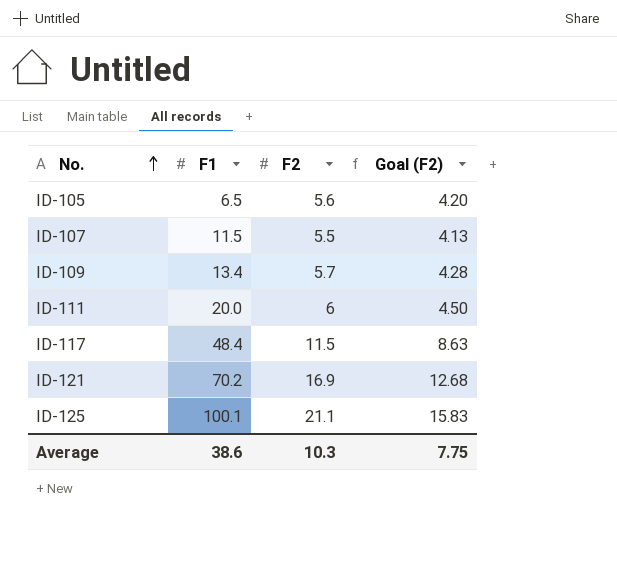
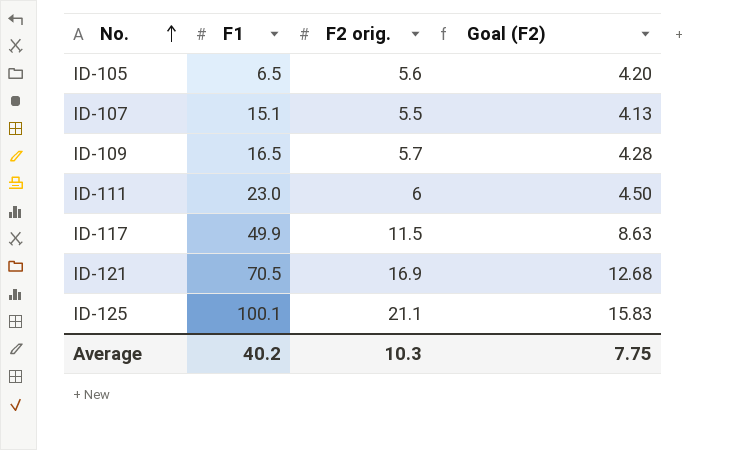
column name: F2 -> F2 orig.
ID-107 | F1: 11.5 -> 15.1
ID-109 | F1: 13.4 -> 16.5
ID-111 | F1: 20.0 -> 23.0
ID-117 | F1: 48.4 -> 49.9
ID-121 | F1: 70.2 -> 70.5
Average | F1: 38.6 -> 40.2

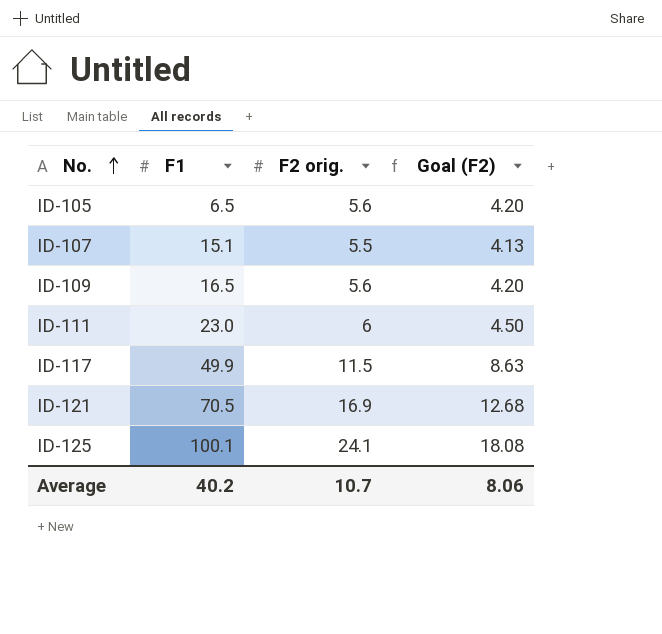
ID-109 | F2 orig.: 5.7 -> 5.6
ID-109 | Goal (F2): 4.28 -> 4.20
ID-125 | F2 orig.: 21.1 -> 24.1
ID-125 | Goal (F2): 15.83 -> 18.08
Average | F2 orig.: 10.3 -> 10.7
Average | Goal (F2): 7.75 -> 8.06

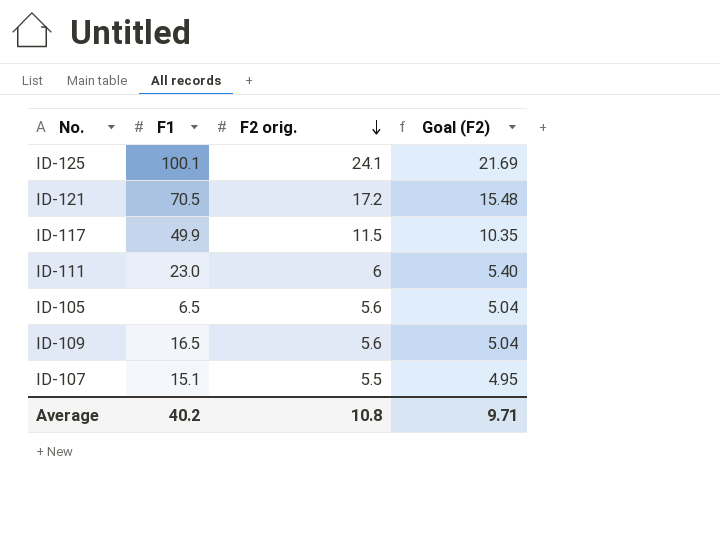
row order: No. ascending -> F2 orig. descending
column Goal (F2) | formula: [F2 orig.] * 0.75 -> [F2 orig.] * 0.9
ID-121 | F2 orig.: 16.9 -> 17.2
Average | F2 orig.: 10.7 -> 10.8
Average | Goal (F2): 8.06 -> 9.71

